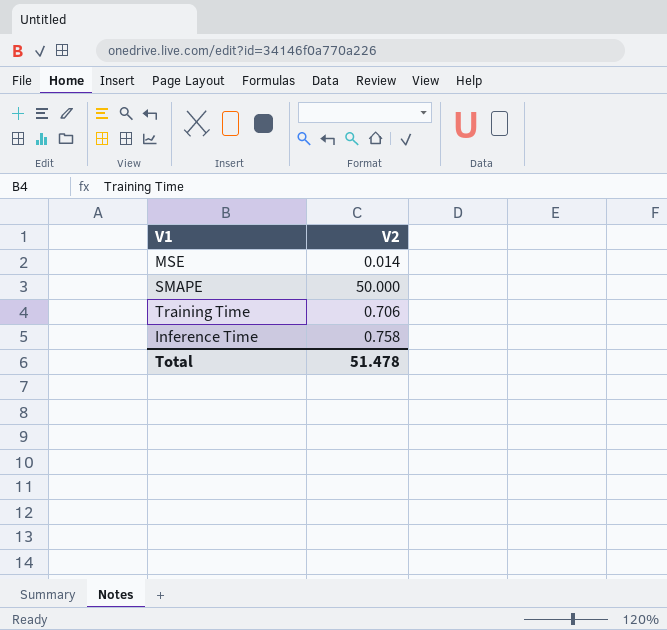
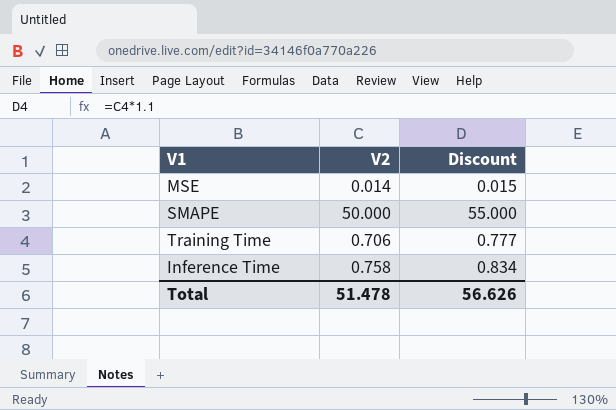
column Discount | formula: none -> [V2] * 1.1

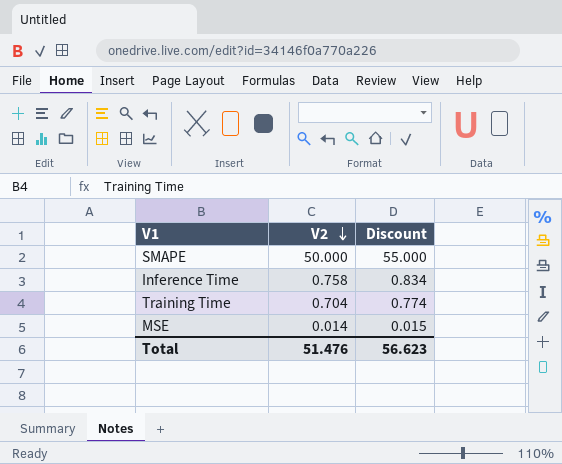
row order: none -> V2 descending
Training Time | V2: 0.706 -> 0.704
Training Time | Discount: 0.777 -> 0.774
Total | V2: 51.478 -> 51.476
Total | Discount: 56.626 -> 56.623

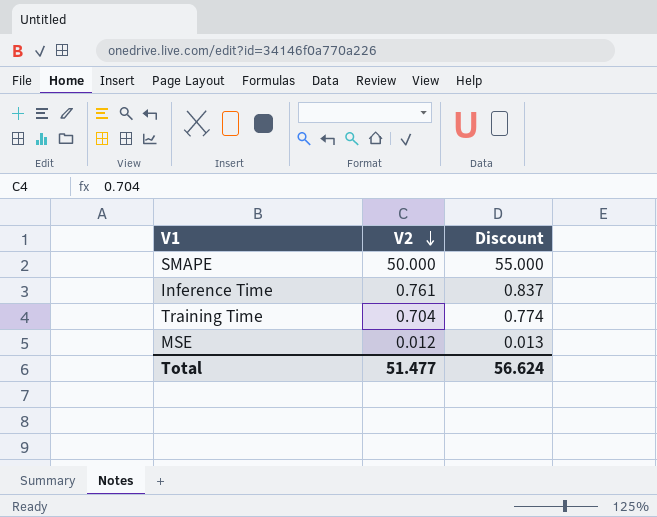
Inference Time | V2: 0.758 -> 0.761
Inference Time | Discount: 0.834 -> 0.837
MSE | V2: 0.014 -> 0.012
MSE | Discount: 0.015 -> 0.013
Total | V2: 51.476 -> 51.477
Total | Discount: 56.623 -> 56.624

